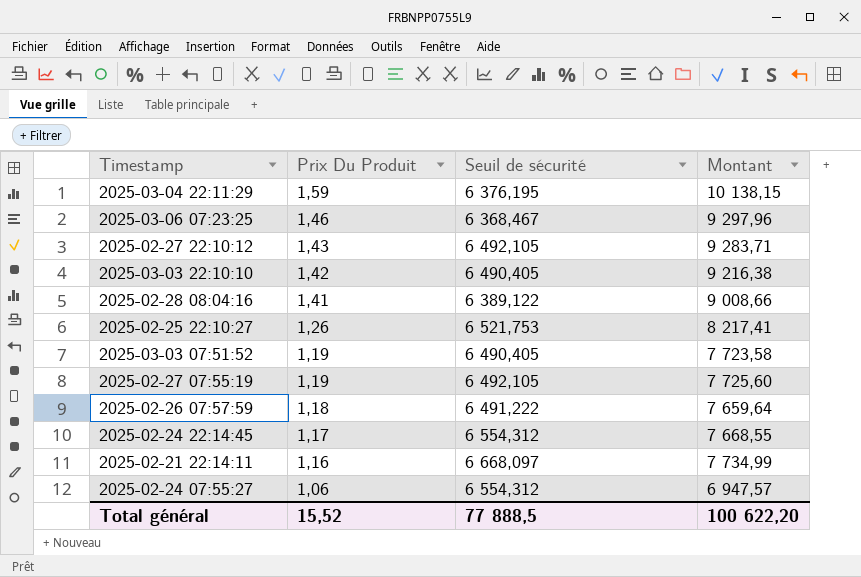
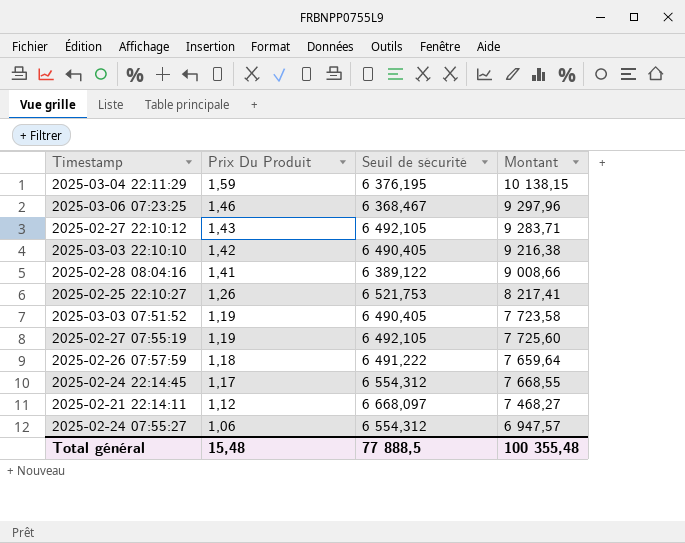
2025-02-21 22:14:11 | Prix Du Produit: 1,16 -> 1,12
2025-02-21 22:14:11 | Montant: 7 734,99 -> 7 468,27
Total général | Prix Du Produit: 15,52 -> 15,48
Total général | Montant: 100 622,20 -> 100 355,48

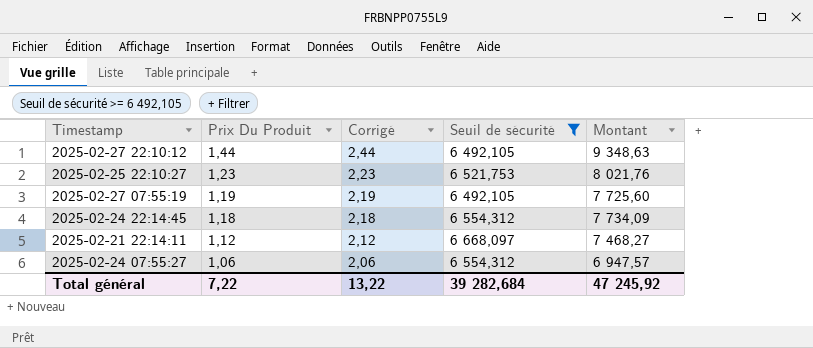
filter: none -> Seuil de sécurité >= 6 492,105
column Corrigé | formula: none -> [Prix Du Produit] + 1
2025-02-27 22:10:12 | Prix Du Produit: 1,43 -> 1,44
2025-02-27 22:10:12 | Montant: 9 283,71 -> 9 348,63
2025-02-25 22:10:27 | Prix Du Produit: 1,26 -> 1,23
2025-02-25 22:10:27 | Montant: 8 217,41 -> 8 021,76
2025-02-24 22:14:45 | Prix Du Produit: 1,17 -> 1,18
2025-02-24 22:14:45 | Montant: 7 668,55 -> 7 734,09
Total général | Prix Du Produit: 15,48 -> 7,22
Total général | Seuil de sécurité: 77 888,5 -> 39 282,684
Total général | Montant: 100 355,48 -> 47 245,92

